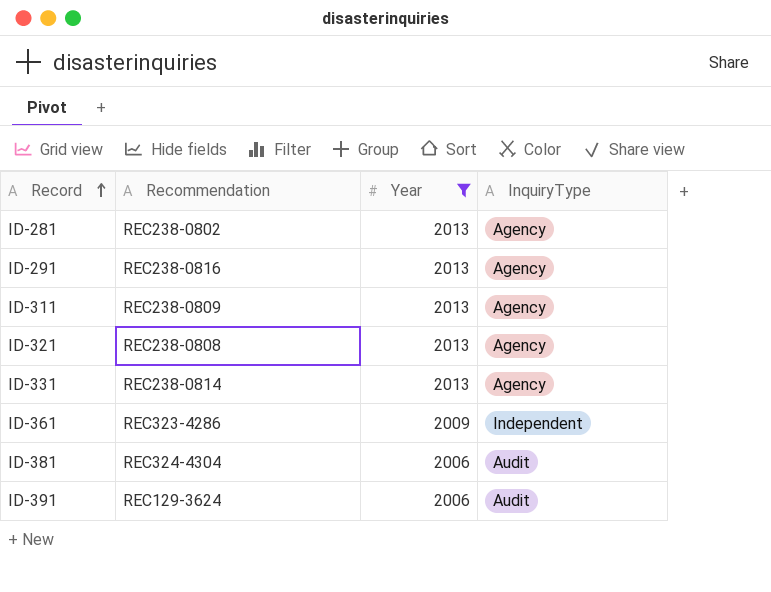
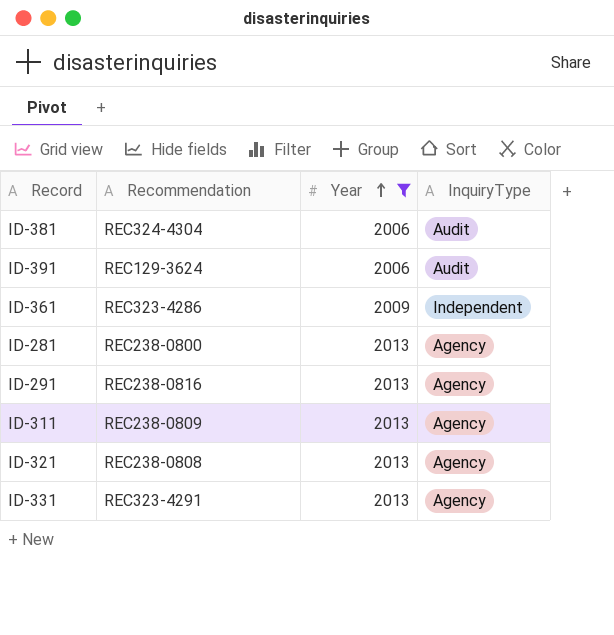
row order: Record ascending -> Year ascending
ID-281 | Recommendation: REC238-0802 -> REC238-0800
ID-331 | Recommendation: REC238-0814 -> REC323-4291

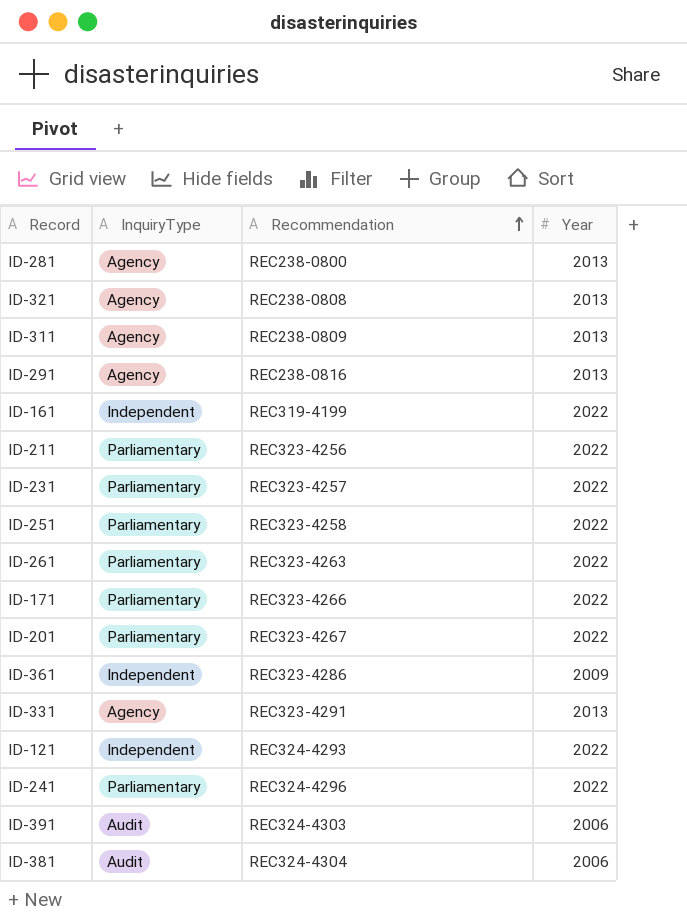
filter: Year != 2022 -> none
row order: Year ascending -> Recommendation ascending
column InquiryType | position: 4 -> 2
ID-391 | Recommendation: REC129-3624 -> REC324-4303

